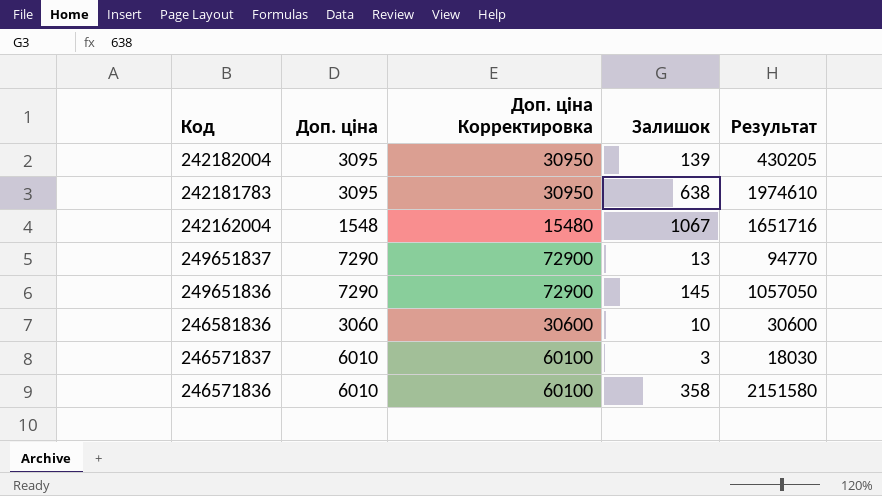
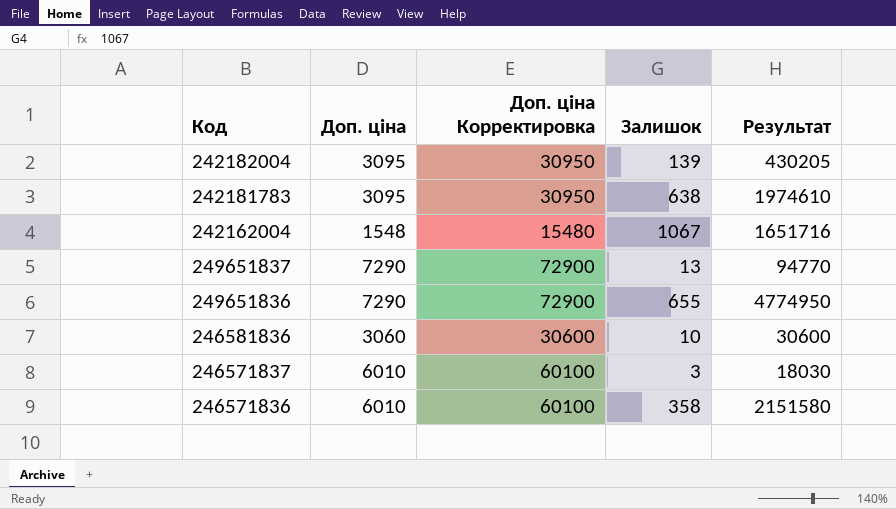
249651836 | Залишок: 145 -> 655
249651836 | Результат: 1057050 -> 4774950

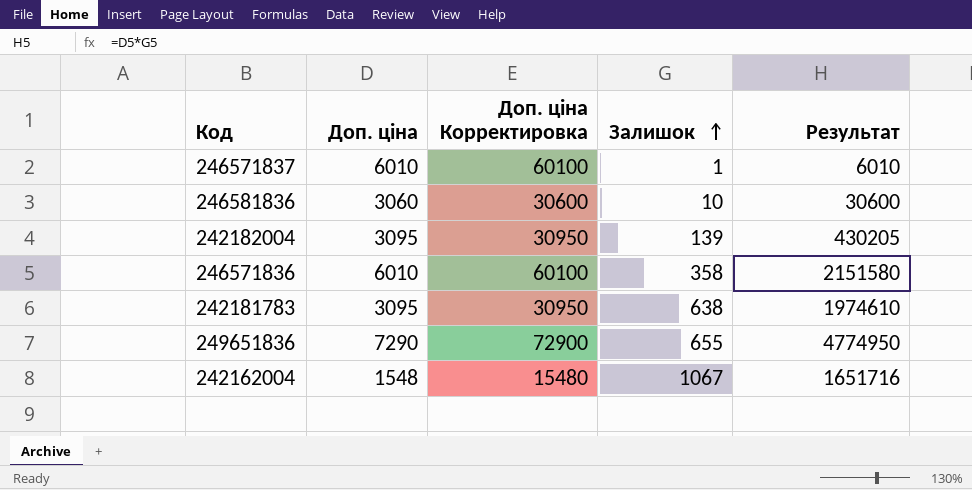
row order: none -> Залишок ascending
row 249651837: 7290 | 72900 | 13 | 94770 -> none
246571837 | Залишок: 3 -> 1
246571837 | Результат: 18030 -> 6010

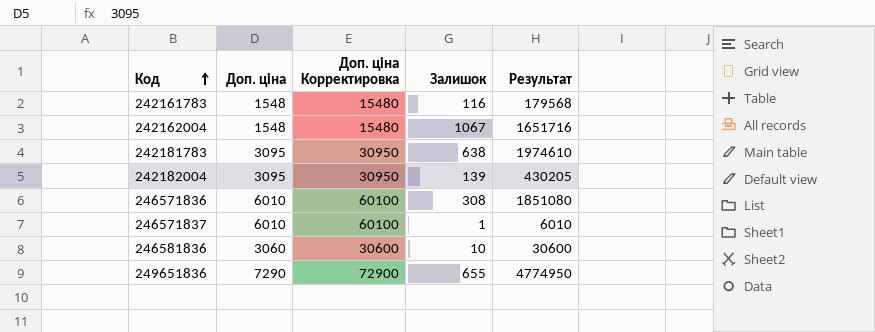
row order: Залишок ascending -> Код ascending
row 242161783: none -> 1548 | 15480 | 116 | 179568
246571836 | Залишок: 358 -> 308
246571836 | Результат: 2151580 -> 1851080

